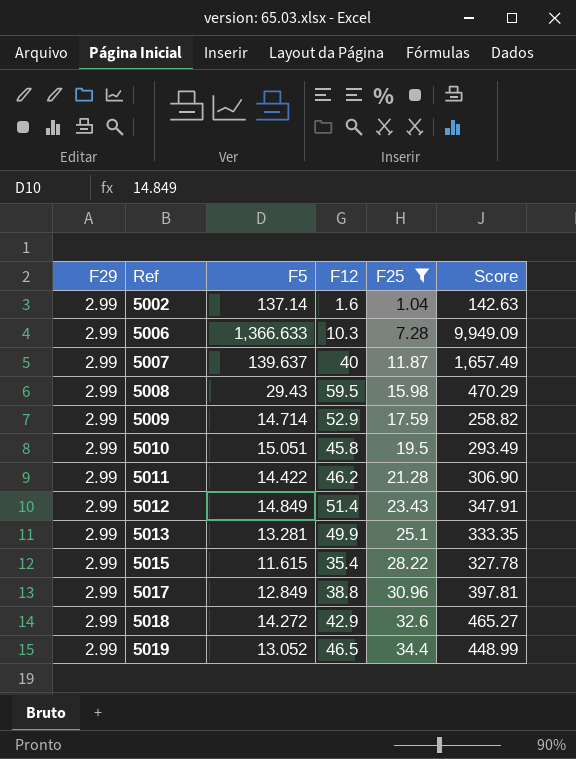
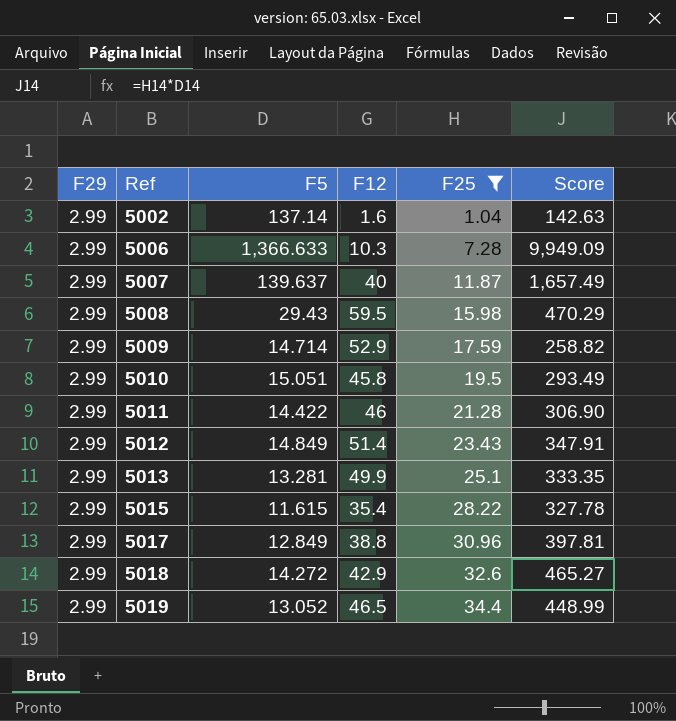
5011 | F12: 46.2 -> 46

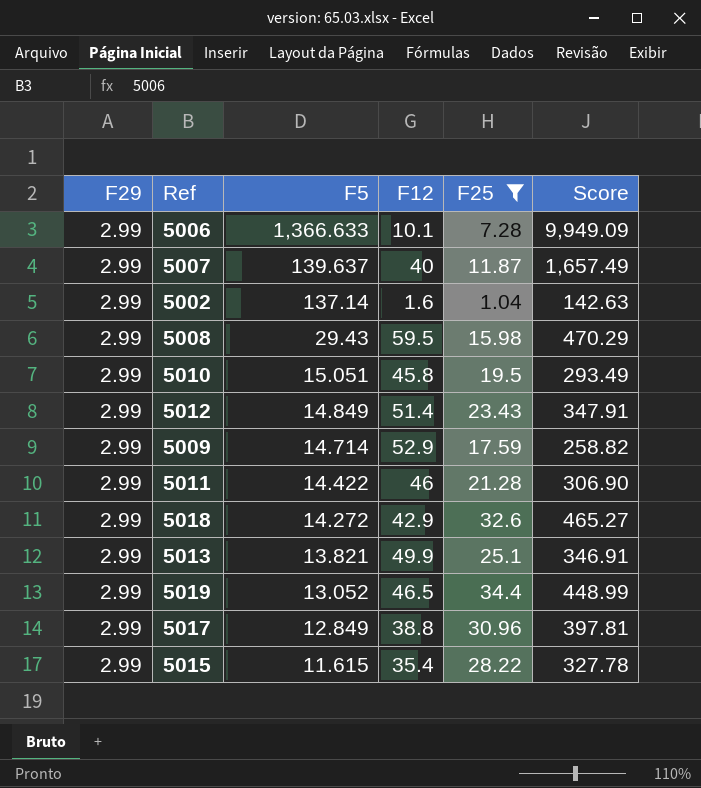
row order: Ref ascending -> F5 descending
5006 | F12: 10.3 -> 10.1
5013 | F5: 13.281 -> 13.821
5013 | Score: 333.35 -> 346.91

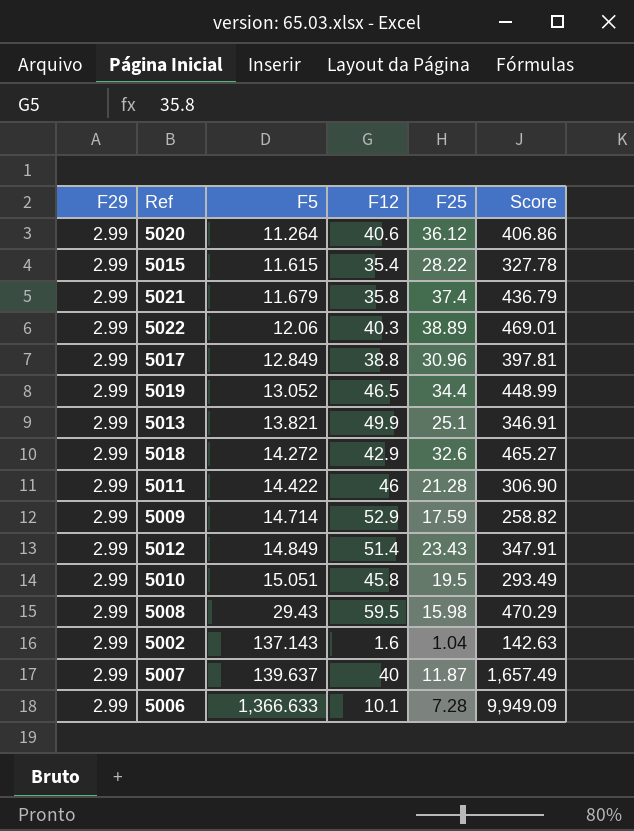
filter: F25 <= 34.4 -> none
row order: F5 descending -> F5 ascending
5002 | F5: 137.14 -> 137.143

